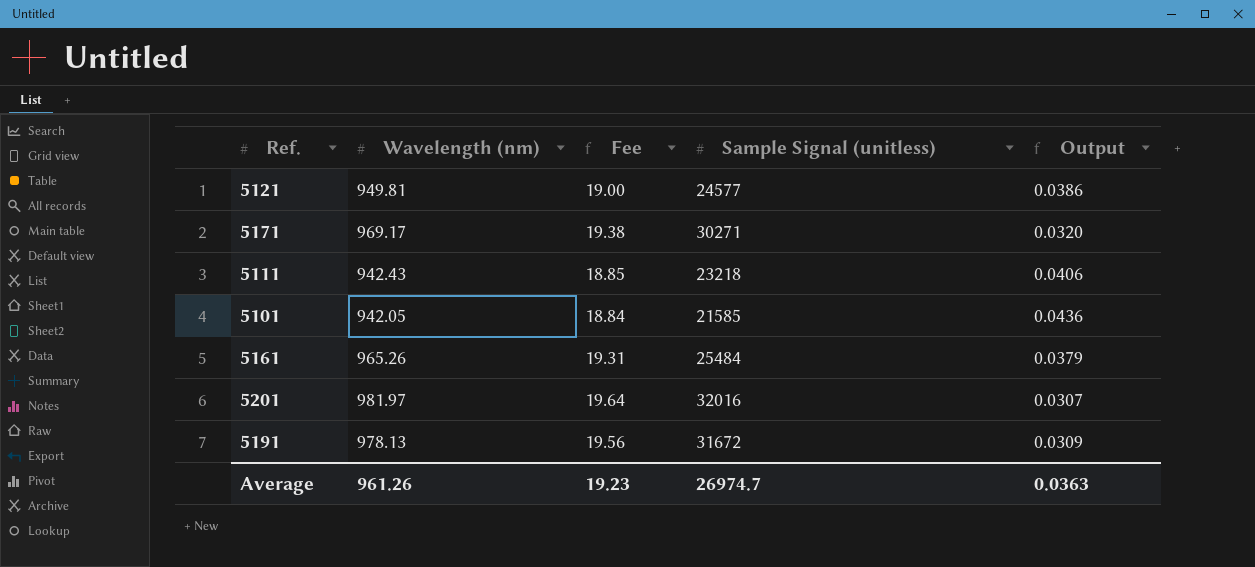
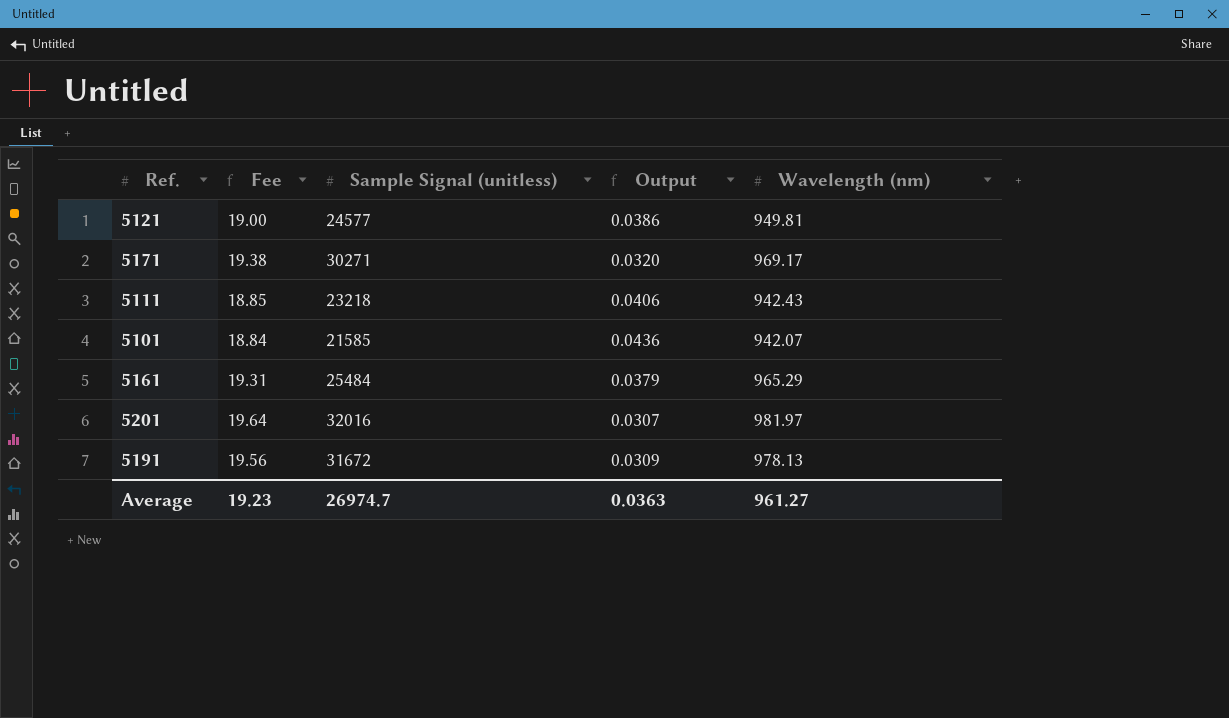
column Wavelength (nm) | position: 2 -> 5
5101 | Wavelength (nm): 942.05 -> 942.07
5161 | Wavelength (nm): 965.26 -> 965.29
Average | Wavelength (nm): 961.26 -> 961.27

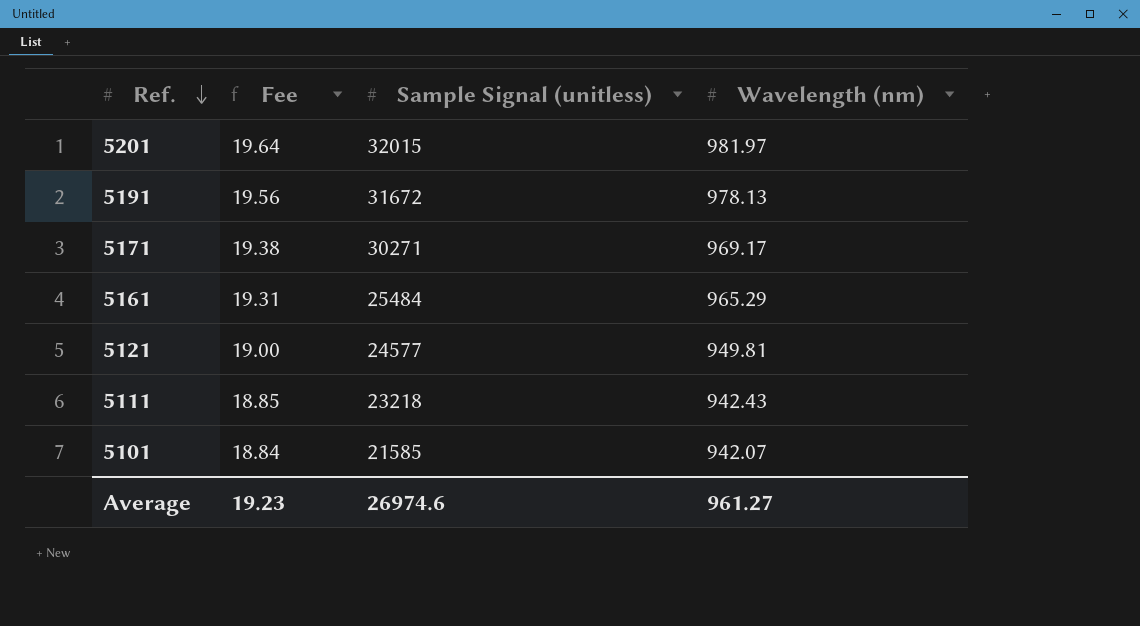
row order: none -> Ref. descending
column Output | formula: [Wavelength (nm)] / [Sample Signal (unitless)] -> none
5201 | Sample Signal (unitless): 32016 -> 32015
Average | Sample Signal (unitless): 26974.7 -> 26974.6

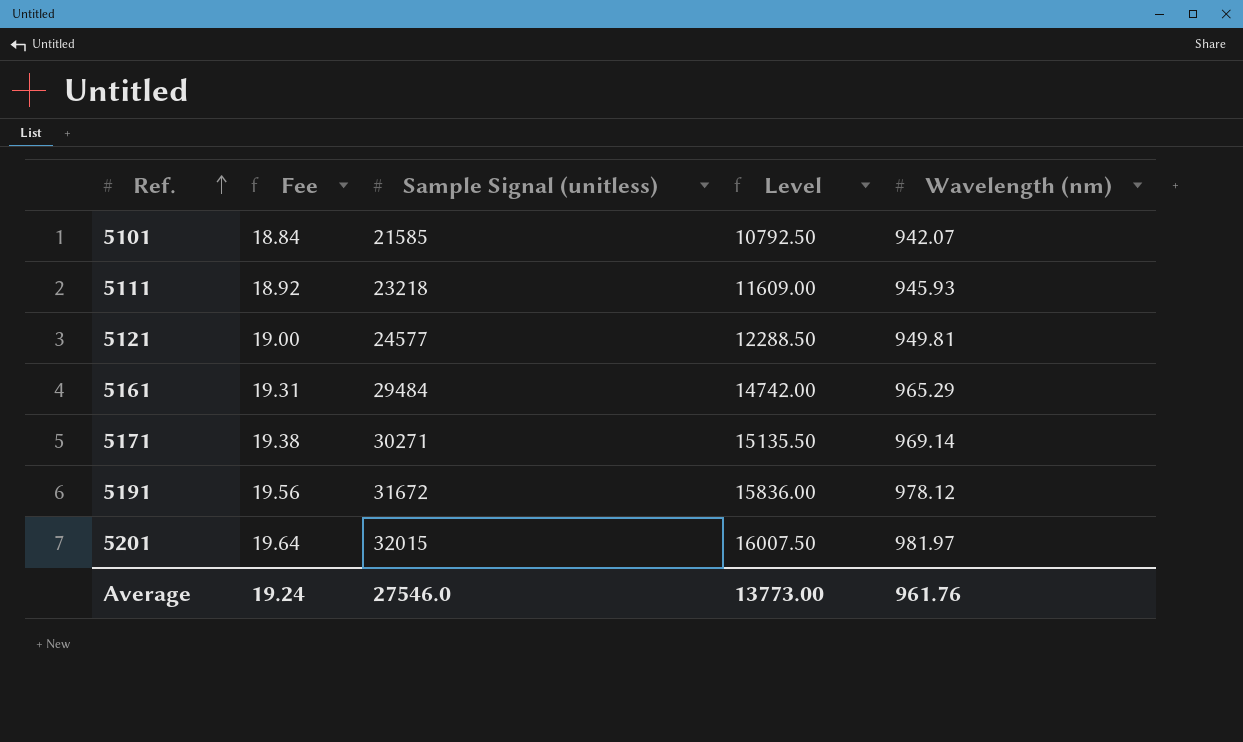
row order: Ref. descending -> Ref. ascending
column Level | formula: none -> [Sample Signal (unitless)] * 0.5
5111 | Fee: 18.85 -> 18.92
5111 | Wavelength (nm): 942.43 -> 945.93
5161 | Sample Signal (unitless): 25484 -> 29484
5171 | Wavelength (nm): 969.17 -> 969.14
5191 | Wavelength (nm): 978.13 -> 978.12
Average | Fee: 19.23 -> 19.24
Average | Sample Signal (unitless): 26974.6 -> 27546.0
Average | Wavelength (nm): 961.27 -> 961.76

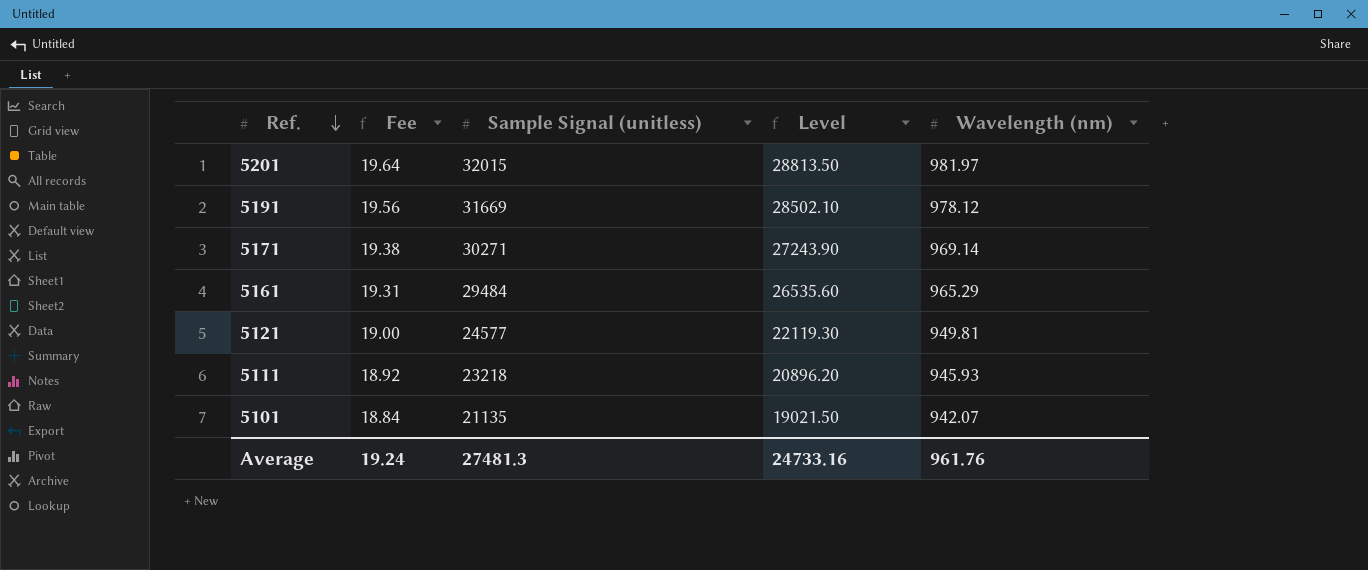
row order: Ref. ascending -> Ref. descending
column Level | formula: [Sample Signal (unitless)] * 0.5 -> [Sample Signal (unitless)] * 0.9
5191 | Sample Signal (unitless): 31672 -> 31669
5101 | Sample Signal (unitless): 21585 -> 21135
Average | Sample Signal (unitless): 27546.0 -> 27481.3
Average | Level: 13773.00 -> 24733.16

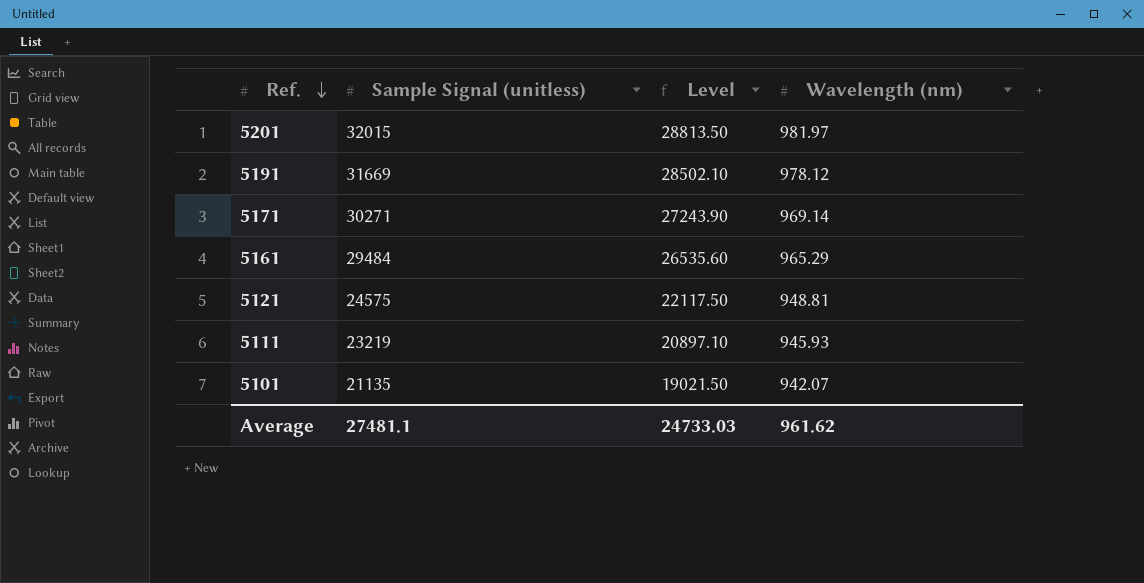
column Fee | formula: [Wavelength (nm)] * 0.02 -> none
5121 | Sample Signal (unitless): 24577 -> 24575
5121 | Level: 22119.30 -> 22117.50
5121 | Wavelength (nm): 949.81 -> 948.81
5111 | Sample Signal (unitless): 23218 -> 23219
5111 | Level: 20896.20 -> 20897.10
Average | Sample Signal (unitless): 27481.3 -> 27481.1
Average | Level: 24733.16 -> 24733.03
Average | Wavelength (nm): 961.76 -> 961.62

